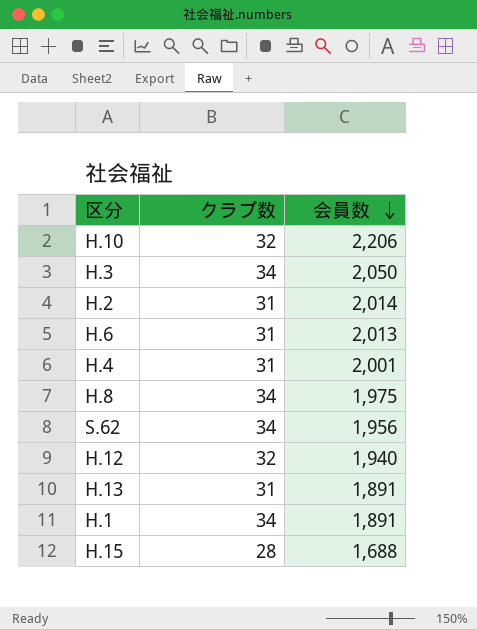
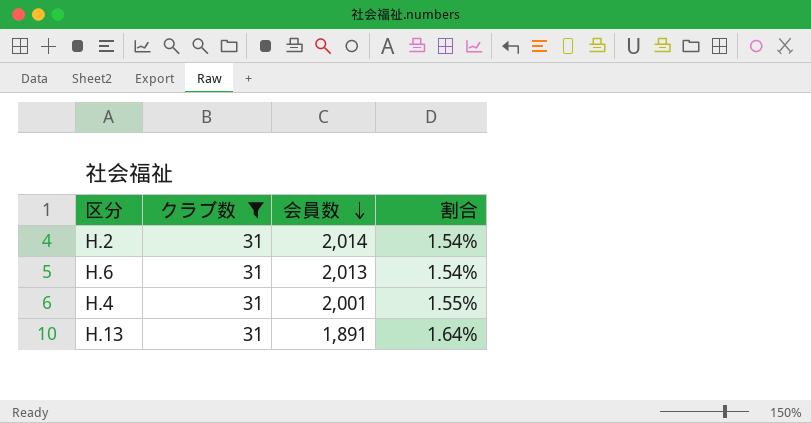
filter: none -> クラブ数 = 31
column 割合 | formula: none -> [クラブ数] / [会員数]

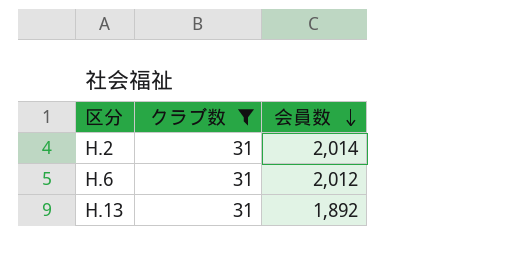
column 割合 | formula: [クラブ数] / [会員数] -> none
row H.4: 31 | 2,001 | 1.55% -> none
H.6 | 会員数: 2,013 -> 2,012
H.13 | 会員数: 1,891 -> 1,892

